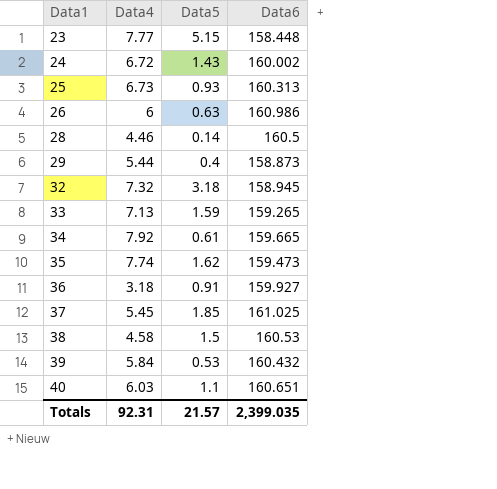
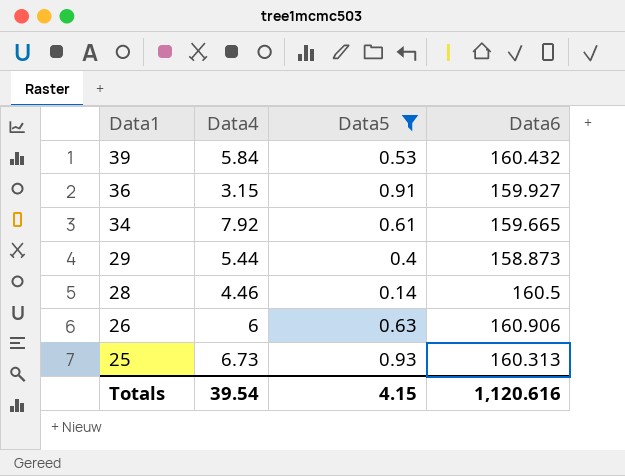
filter: none -> Data5 <= 0.93
row order: Data1 ascending -> Data1 descending
36 | Data4: 3.18 -> 3.15
26 | Data6: 160.986 -> 160.906
Totals | Data4: 92.31 -> 39.54
Totals | Data5: 21.57 -> 4.15
Totals | Data6: 2,399.035 -> 1,120.616

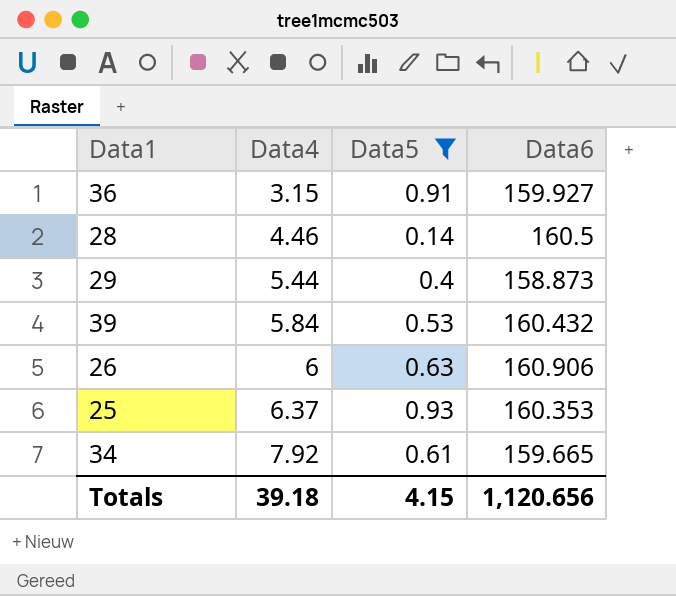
row order: Data1 descending -> Data4 ascending
25 | Data4: 6.73 -> 6.37
25 | Data6: 160.313 -> 160.353
Totals | Data4: 39.54 -> 39.18
Totals | Data6: 1,120.616 -> 1,120.656

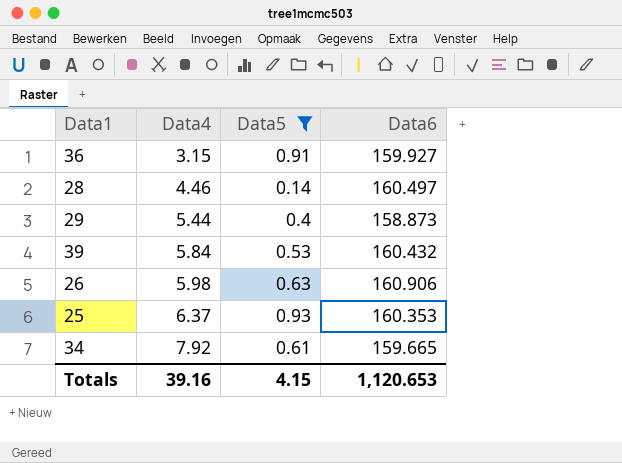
28 | Data6: 160.5 -> 160.497
26 | Data4: 6 -> 5.98
Totals | Data4: 39.18 -> 39.16
Totals | Data6: 1,120.656 -> 1,120.653

